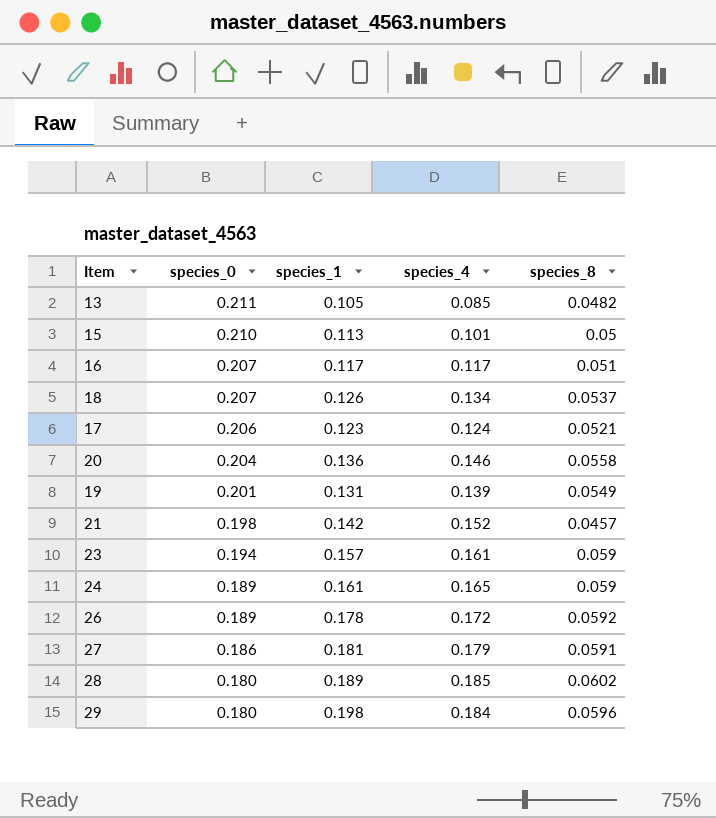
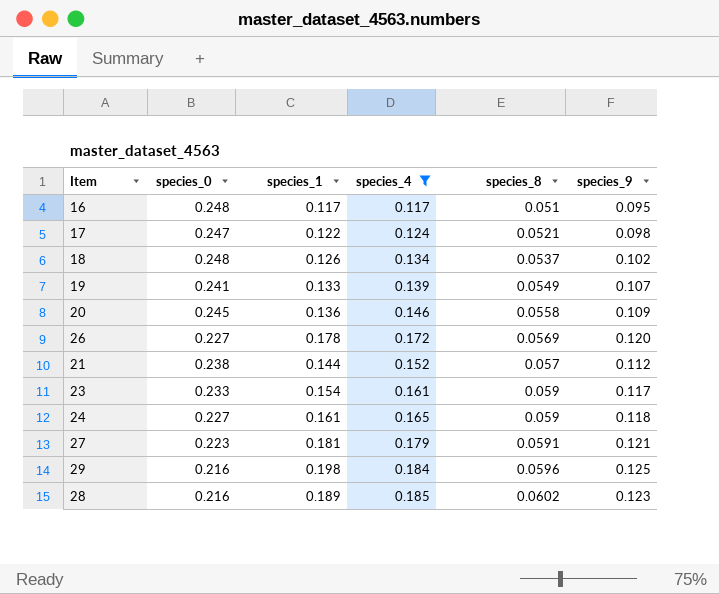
filter: none -> species_4 >= 0.117
row order: species_0 descending -> species_8 ascending
column species_9 | position: none -> 6
16 | species_0: 0.207 -> 0.248
17 | species_0: 0.206 -> 0.247
17 | species_1: 0.123 -> 0.122
18 | species_0: 0.207 -> 0.248
19 | species_0: 0.201 -> 0.241
19 | species_1: 0.131 -> 0.133
20 | species_0: 0.204 -> 0.245
26 | species_0: 0.189 -> 0.227
26 | species_8: 0.0592 -> 0.0569
21 | species_0: 0.198 -> 0.238
21 | species_1: 0.142 -> 0.144
21 | species_8: 0.0457 -> 0.057
23 | species_0: 0.194 -> 0.233
23 | species_1: 0.157 -> 0.154
24 | species_0: 0.189 -> 0.227
27 | species_0: 0.186 -> 0.223
29 | species_0: 0.180 -> 0.216
28 | species_0: 0.180 -> 0.216

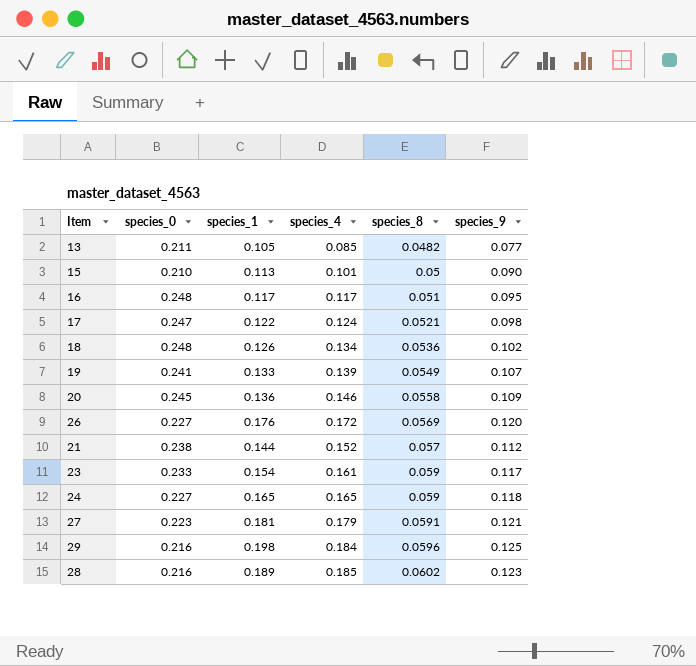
filter: species_4 >= 0.117 -> none
18 | species_8: 0.0537 -> 0.0536
26 | species_1: 0.178 -> 0.176
24 | species_1: 0.161 -> 0.165

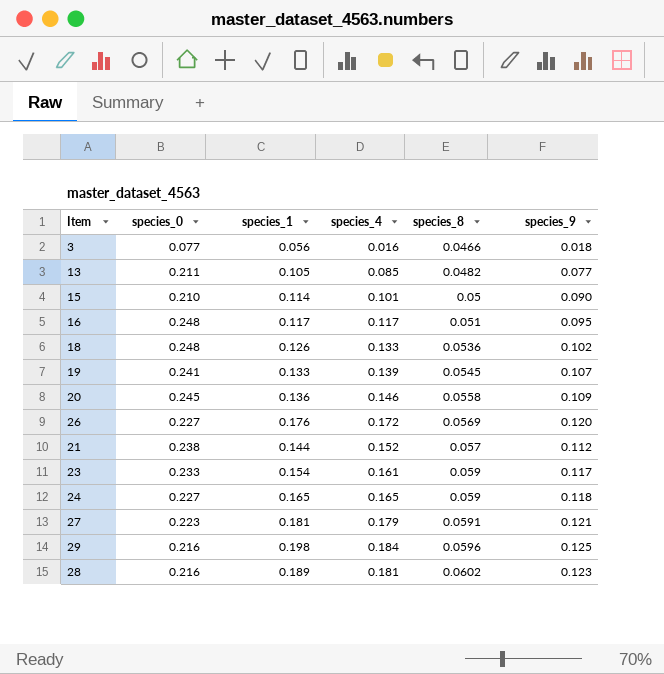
row 17: 0.247 | 0.122 | 0.124 | 0.0521 | 0.098 -> none
row 3: none -> 0.077 | 0.056 | 0.016 | 0.0466 | 0.018
15 | species_1: 0.113 -> 0.114
18 | species_4: 0.134 -> 0.133
19 | species_8: 0.0549 -> 0.0545
28 | species_4: 0.185 -> 0.181

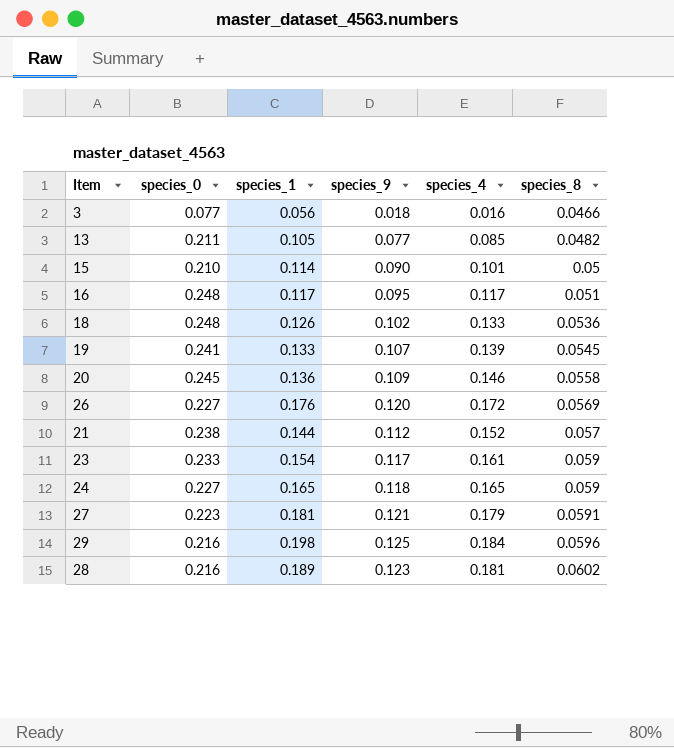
column species_9 | position: 6 -> 4

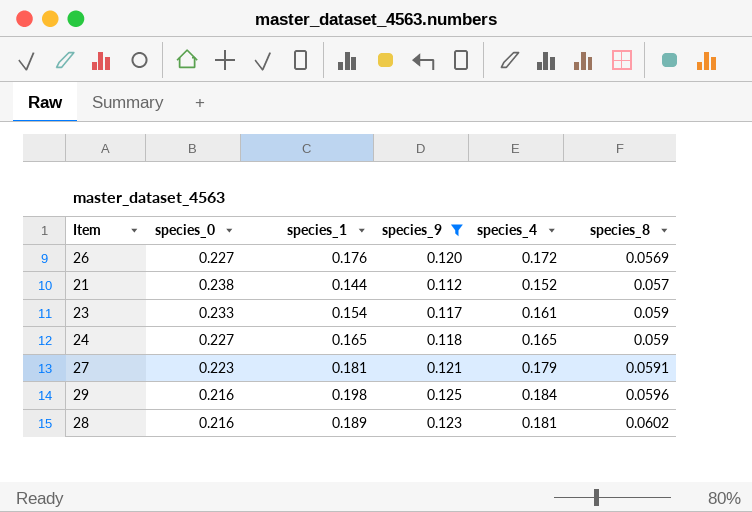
filter: none -> species_9 >= 0.112

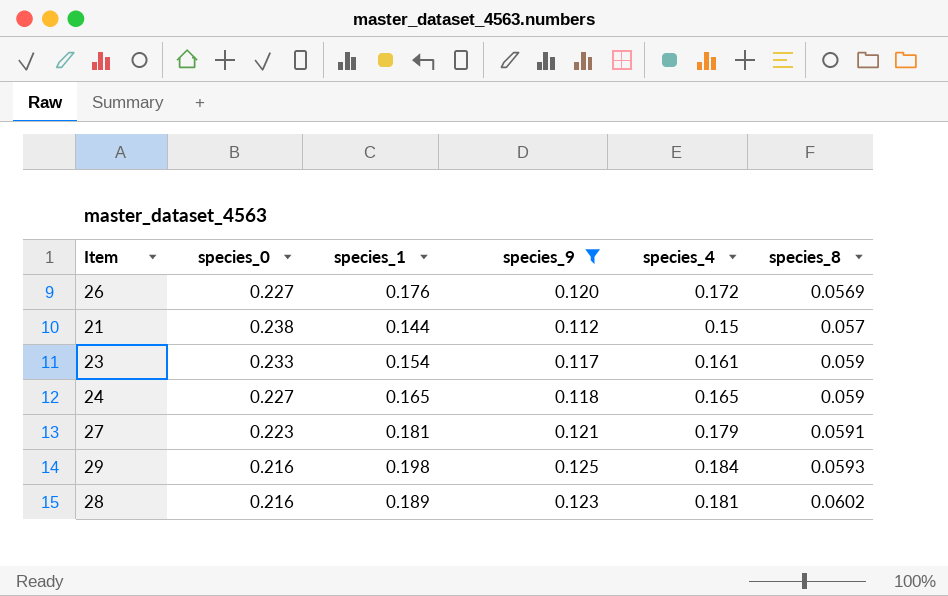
21 | species_4: 0.152 -> 0.15
29 | species_8: 0.0596 -> 0.0593

